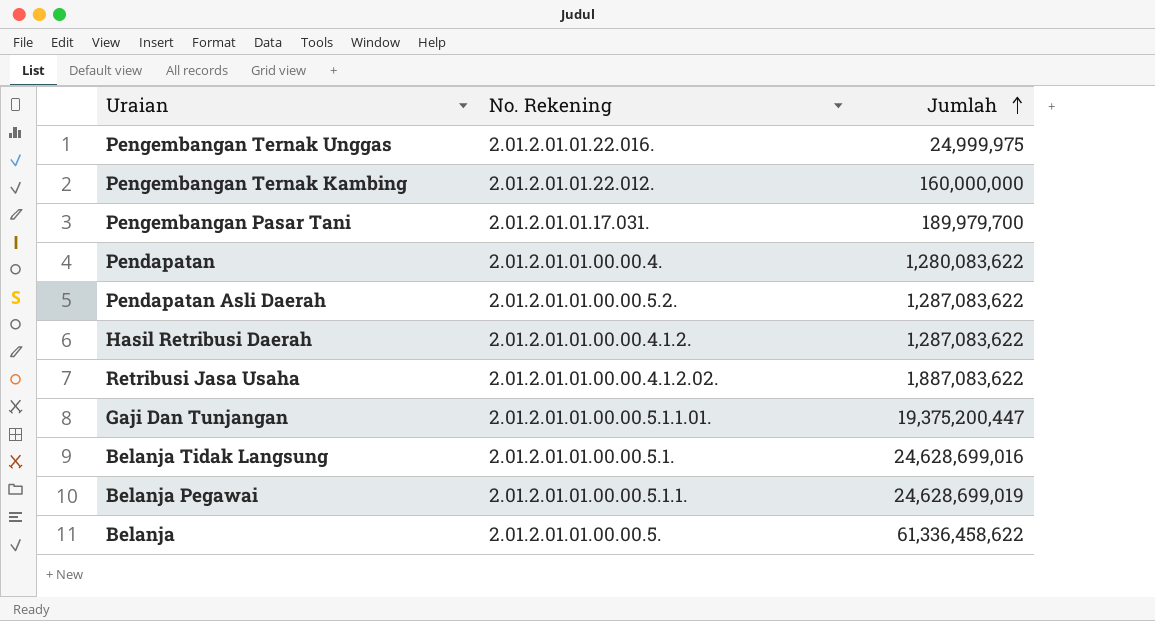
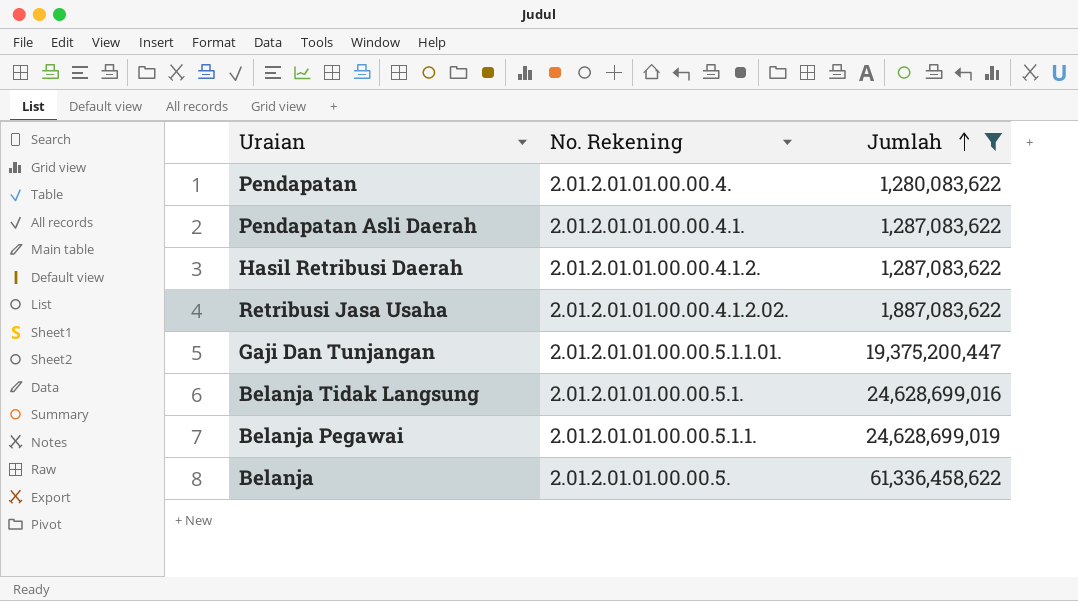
filter: none -> Jumlah >= 1,280,083,622
Pendapatan Asli Daerah | No. Rekening: 2.01.2.01.01.00.00.5.2. -> 2.01.2.01.01.00.00.4.1.

